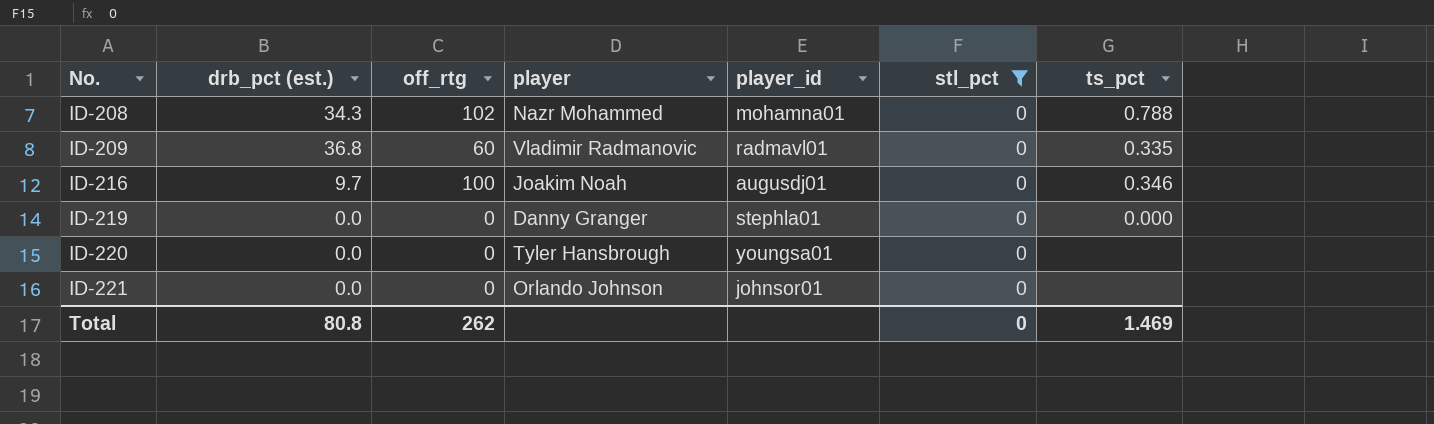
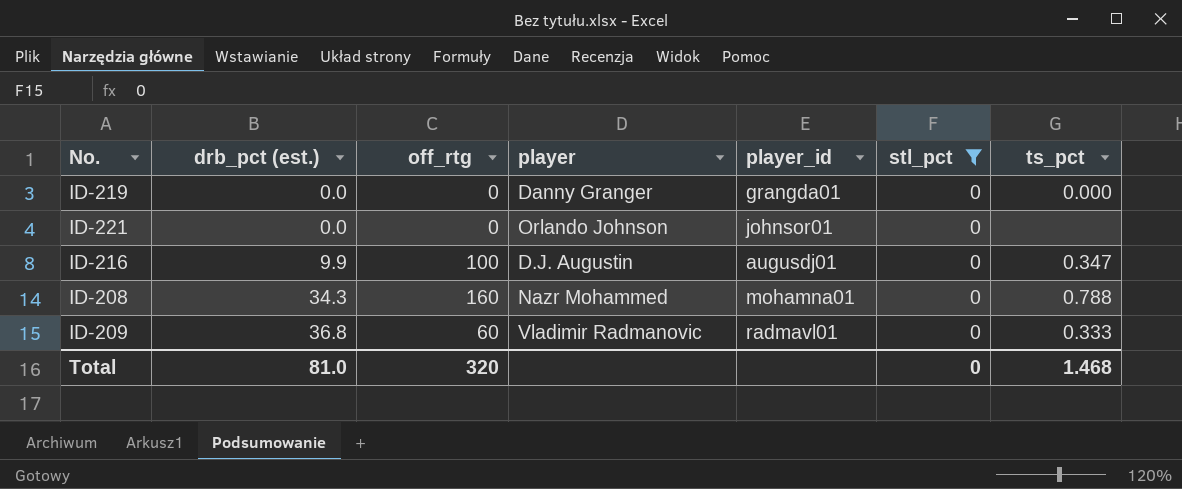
row order: No. ascending -> drb_pct (est.) ascending
row ID-220: 0.0 | 0 | Tyler Hansbrough | youngsa01 | 0 | none -> none
ID-219 | player_id: stephla01 -> grangda01
ID-216 | drb_pct (est.): 9.7 -> 9.9
ID-216 | player: Joakim Noah -> D.J. Augustin
ID-216 | ts_pct: 0.346 -> 0.347
ID-208 | off_rtg: 102 -> 160
ID-209 | ts_pct: 0.335 -> 0.333
Total | drb_pct (est.): 80.8 -> 81.0
Total | off_rtg: 262 -> 320
Total | ts_pct: 1.469 -> 1.468

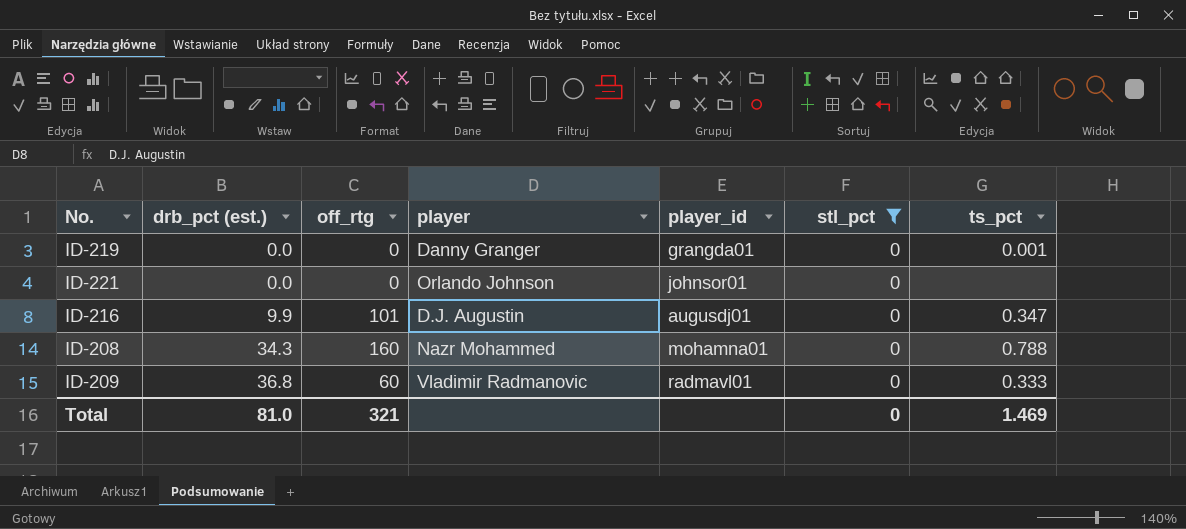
ID-219 | ts_pct: 0.000 -> 0.001
ID-216 | off_rtg: 100 -> 101
Total | off_rtg: 320 -> 321
Total | ts_pct: 1.468 -> 1.469

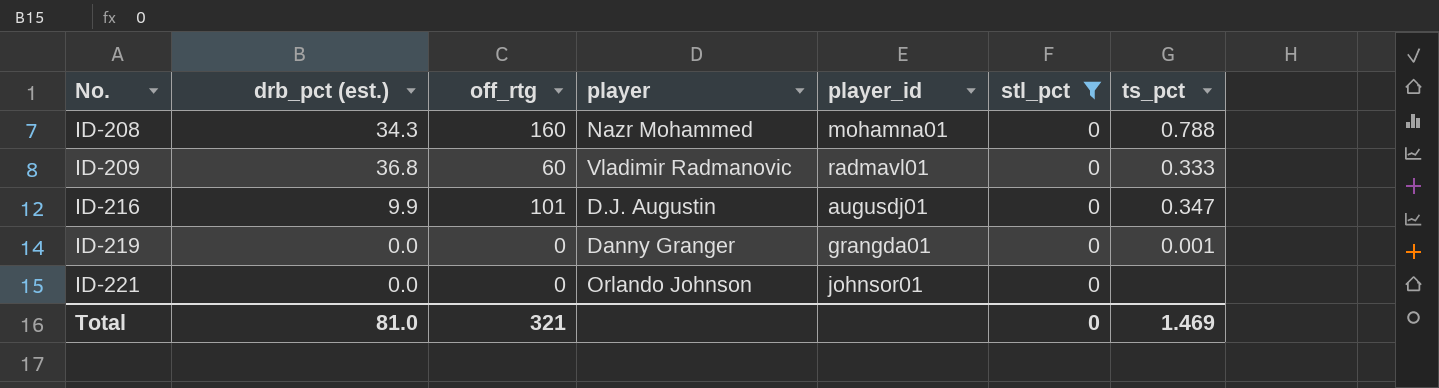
row order: drb_pct (est.) ascending -> No. ascending

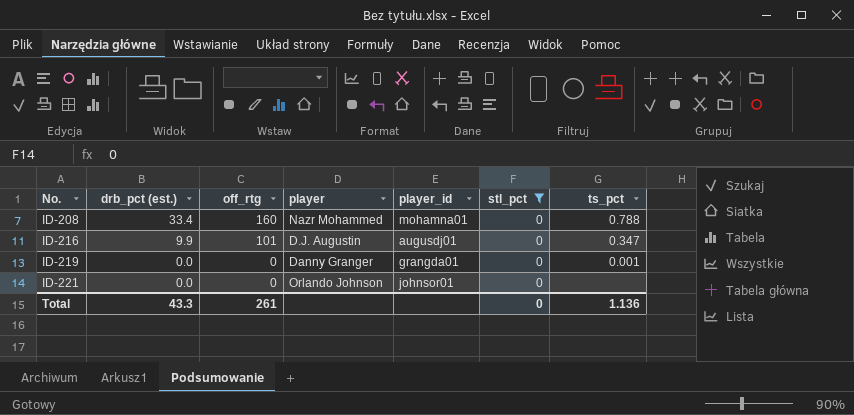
row ID-209: 36.8 | 60 | Vladimir Radmanovic | radmavl01 | 0 | 0.333 -> none
ID-208 | drb_pct (est.): 34.3 -> 33.4
Total | drb_pct (est.): 81.0 -> 43.3
Total | off_rtg: 321 -> 261
Total | ts_pct: 1.469 -> 1.136

